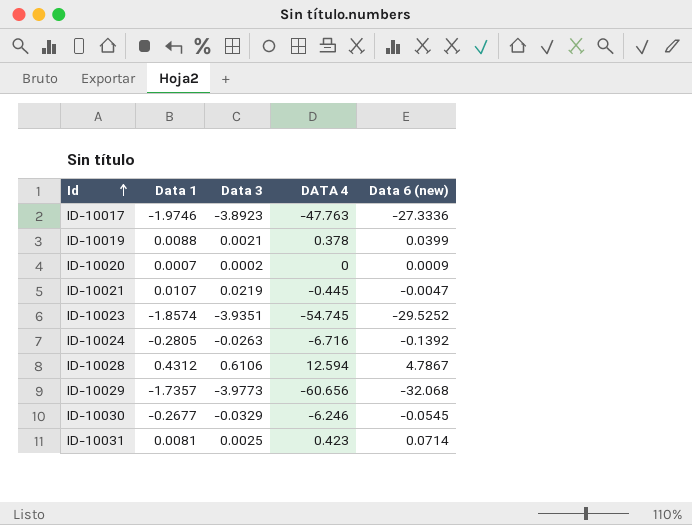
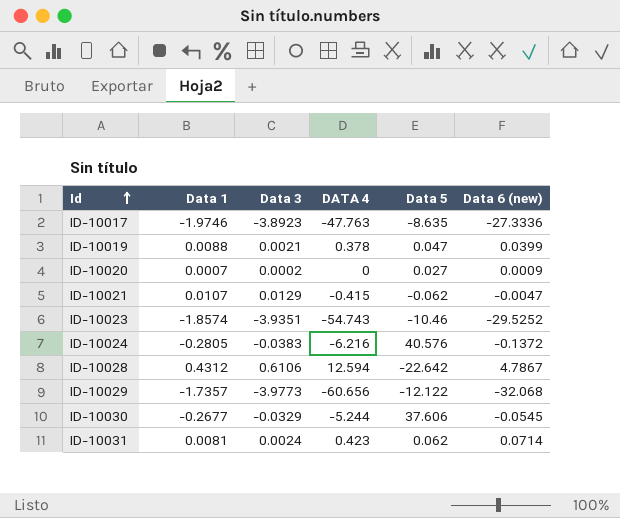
column Data 5 | position: none -> 5
ID-10021 | Data 3: 0.0219 -> 0.0129
ID-10021 | DATA 4: -0.445 -> -0.415
ID-10023 | DATA 4: -54.745 -> -54.743
ID-10024 | Data 3: -0.0263 -> -0.0383
ID-10024 | DATA 4: -6.716 -> -6.216
ID-10024 | Data 6 (new): -0.1392 -> -0.1372
ID-10030 | DATA 4: -6.246 -> -5.244
ID-10031 | Data 3: 0.0025 -> 0.0024

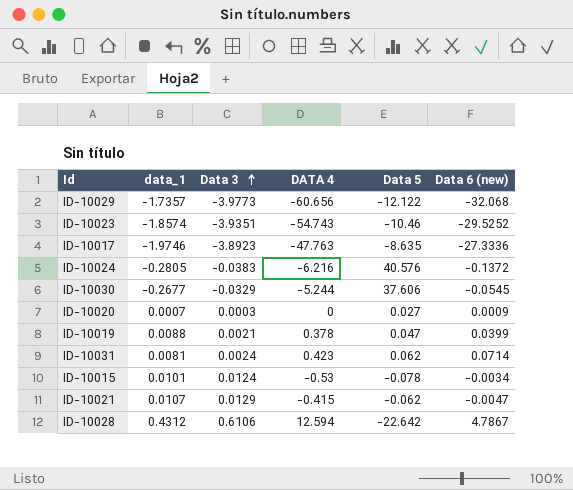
row order: Id ascending -> Data 3 ascending
column name: Data 1 -> data_1
ID-10020 | Data 3: 0.0002 -> 0.0003
row ID-10015: none -> 0.0101 | 0.0124 | -0.53 | -0.078 | -0.0034

